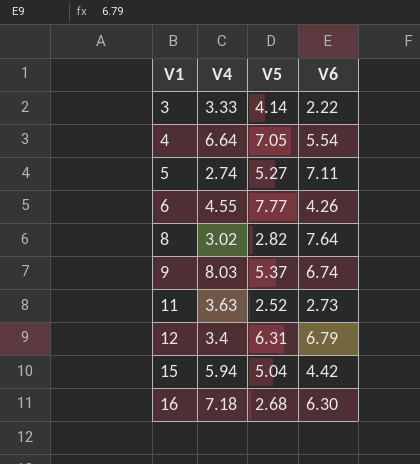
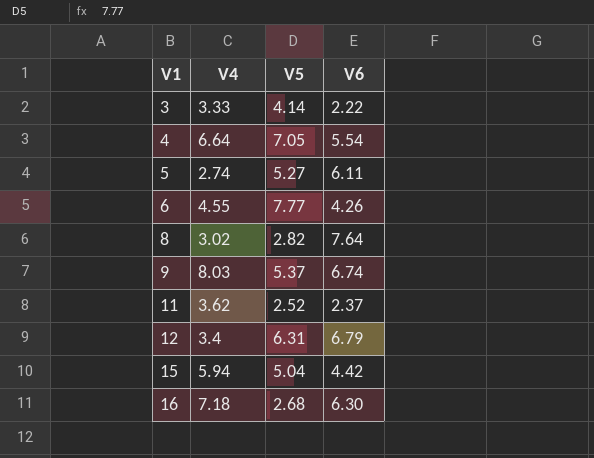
5 | V6: 7.11 -> 6.11
11 | V4: 3.63 -> 3.62
11 | V6: 2.73 -> 2.37

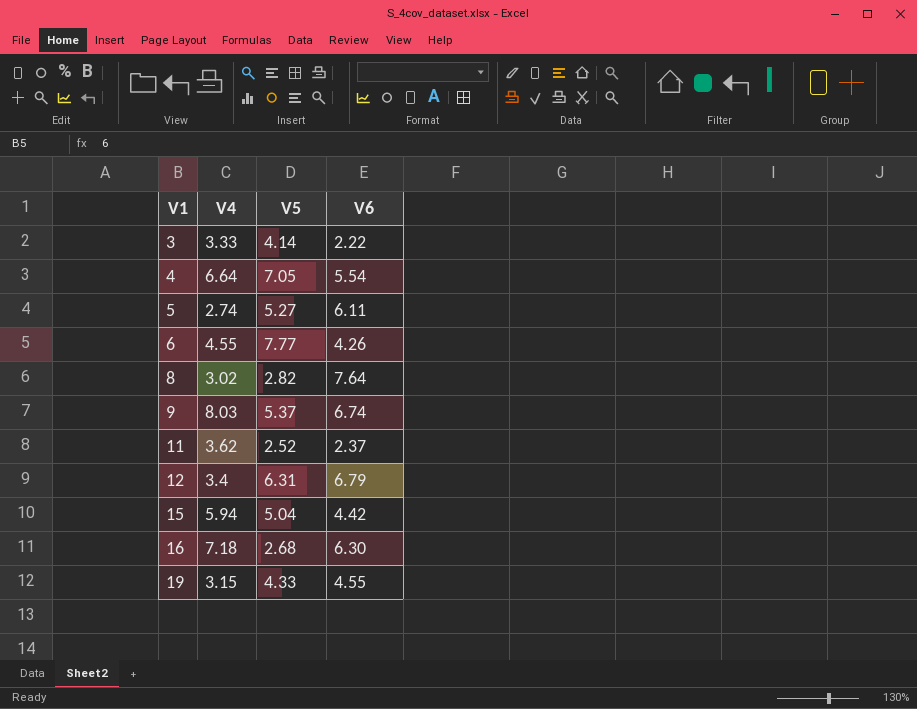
row 19: none -> 3.15 | 4.33 | 4.55

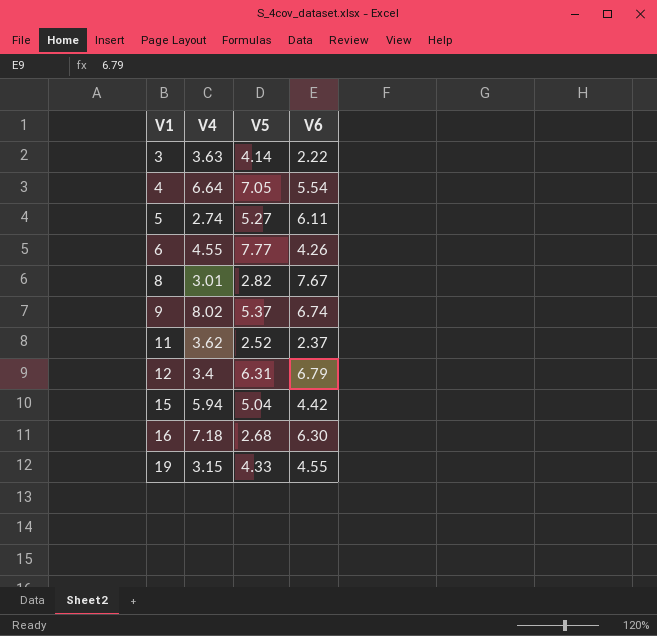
3 | V4: 3.33 -> 3.63
8 | V4: 3.02 -> 3.01
8 | V6: 7.64 -> 7.67
9 | V4: 8.03 -> 8.02

